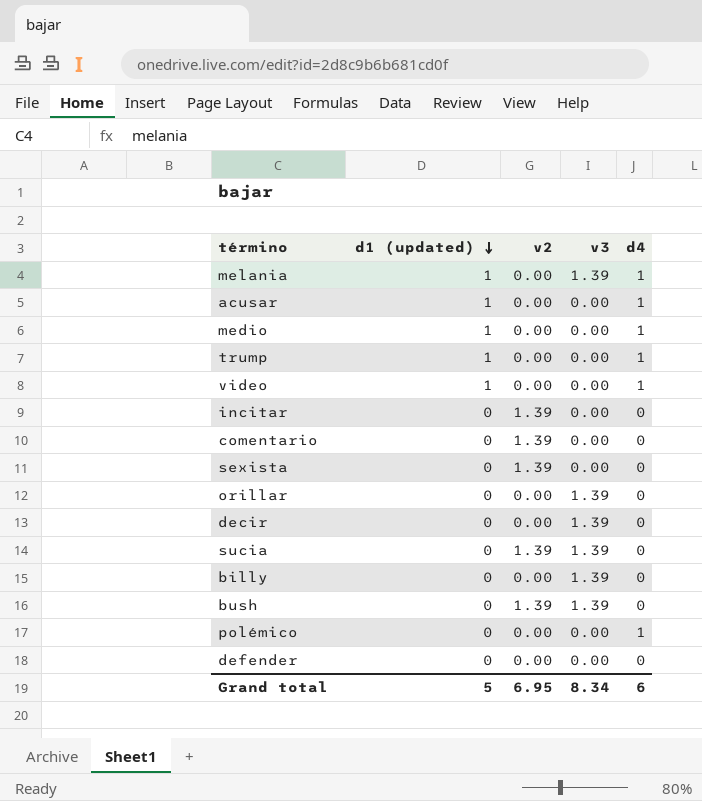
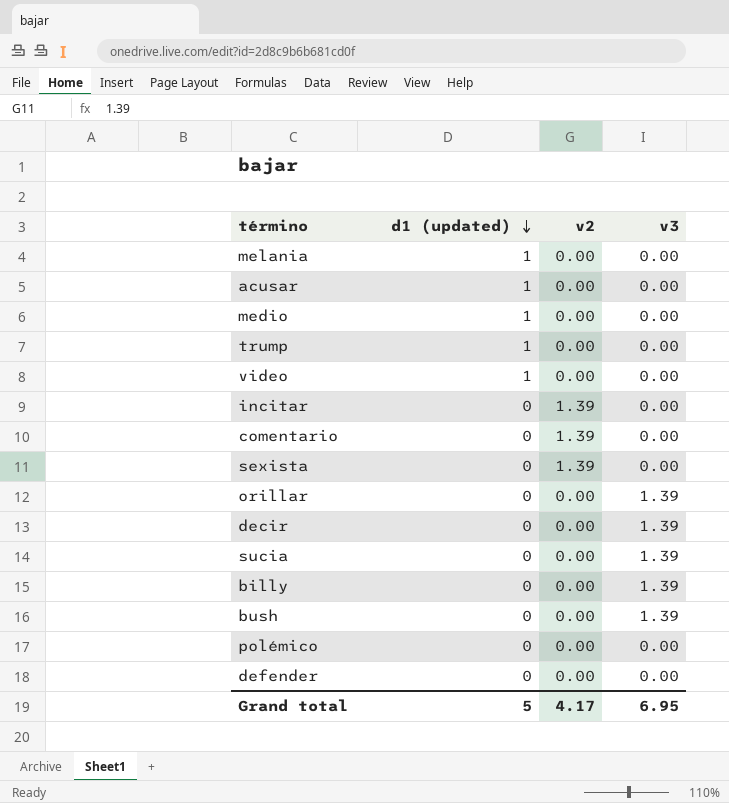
column d4 | position: 5 -> none
melania | v3: 1.39 -> 0.00
sucia | v2: 1.39 -> 0.00
bush | v2: 1.39 -> 0.00
Grand total | v2: 6.95 -> 4.17
Grand total | v3: 8.34 -> 6.95

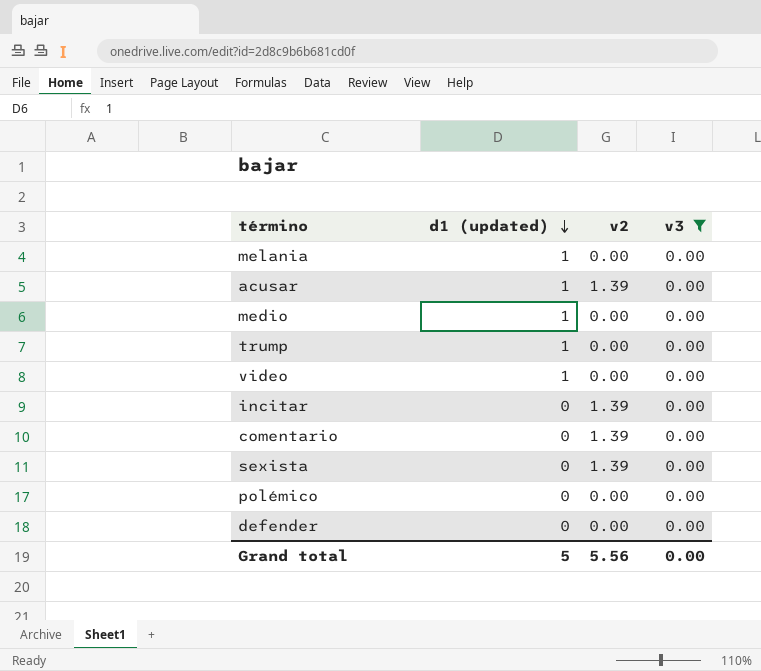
filter: none -> v3 = 0.00
acusar | v2: 0.00 -> 1.39
Grand total | v2: 4.17 -> 5.56
Grand total | v3: 6.95 -> 0.00

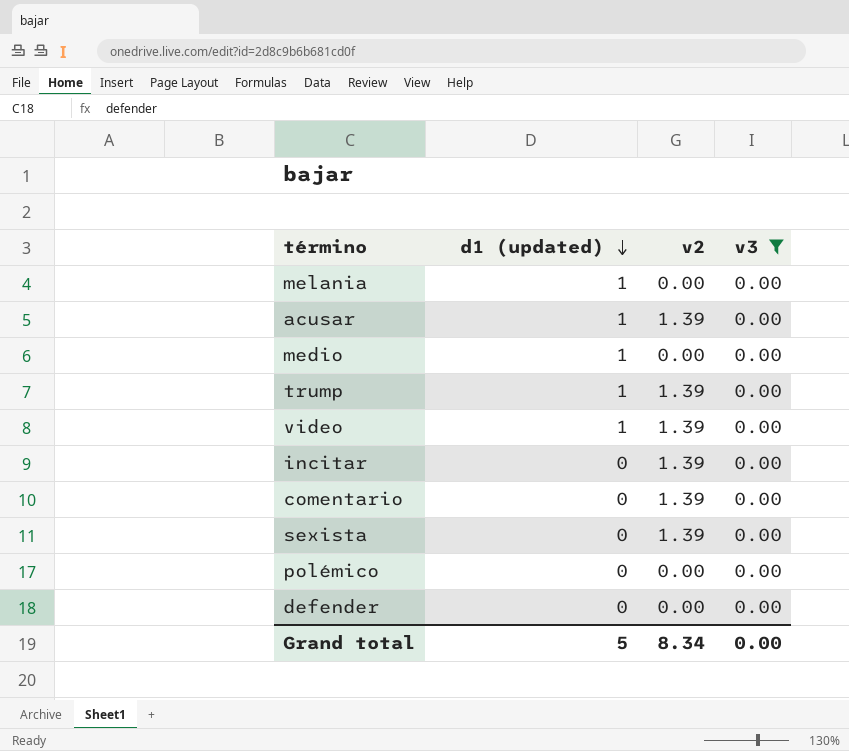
trump | v2: 0.00 -> 1.39
video | v2: 0.00 -> 1.39
Grand total | v2: 5.56 -> 8.34

